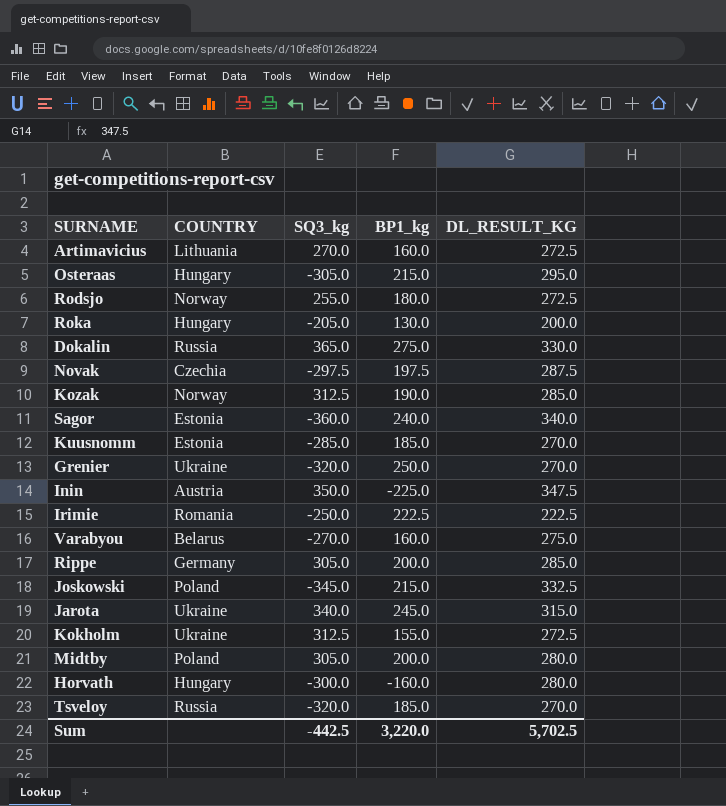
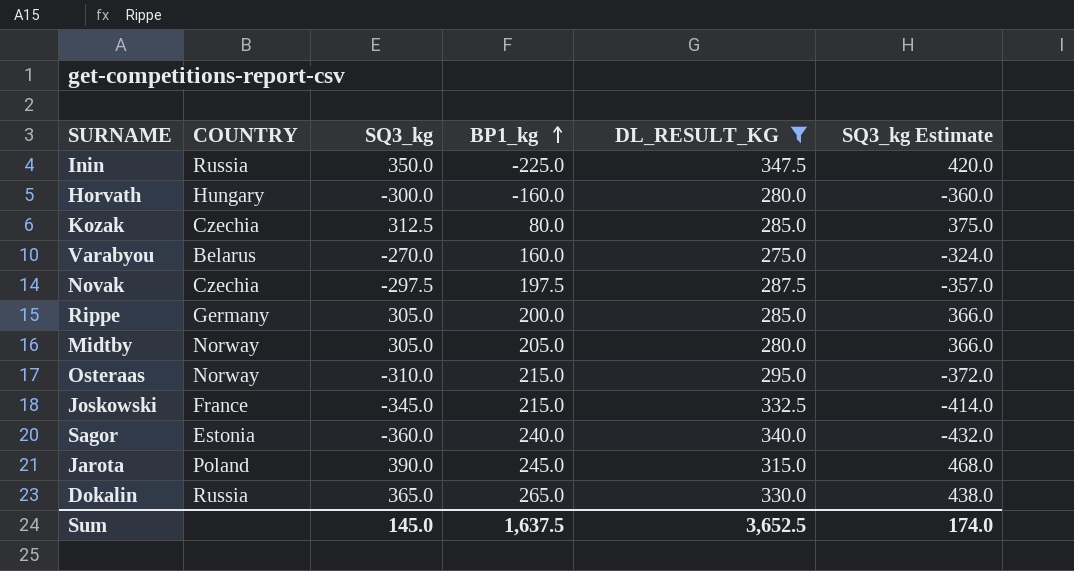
filter: none -> DL_RESULT_KG >= 275.0
row order: none -> BP1_kg ascending
column SQ3_kg Estimate | formula: none -> [SQ3_kg] * 1.2
Inin | COUNTRY: Austria -> Russia
Kozak | COUNTRY: Norway -> Czechia
Kozak | BP1_kg: 190.0 -> 80.0
Midtby | COUNTRY: Poland -> Norway
Midtby | BP1_kg: 200.0 -> 205.0
Osteraas | COUNTRY: Hungary -> Norway
Osteraas | SQ3_kg: -305.0 -> -310.0
Joskowski | COUNTRY: Poland -> France
Jarota | COUNTRY: Ukraine -> Poland
Jarota | SQ3_kg: 340.0 -> 390.0
Dokalin | BP1_kg: 275.0 -> 265.0
Sum | SQ3_kg: -442.5 -> 145.0
Sum | BP1_kg: 3,220.0 -> 1,637.5
Sum | DL_RESULT_KG: 5,702.5 -> 3,652.5

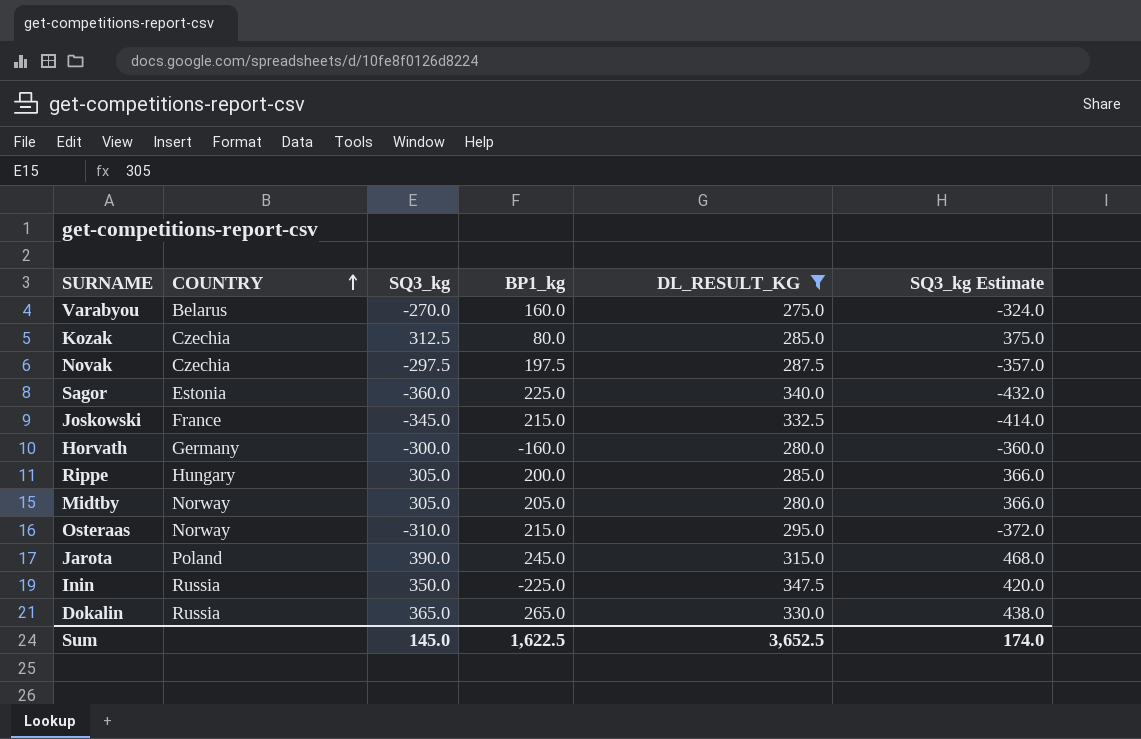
row order: BP1_kg ascending -> COUNTRY ascending
Sagor | BP1_kg: 240.0 -> 225.0
Horvath | COUNTRY: Hungary -> Germany
Rippe | COUNTRY: Germany -> Hungary
Sum | BP1_kg: 1,637.5 -> 1,622.5

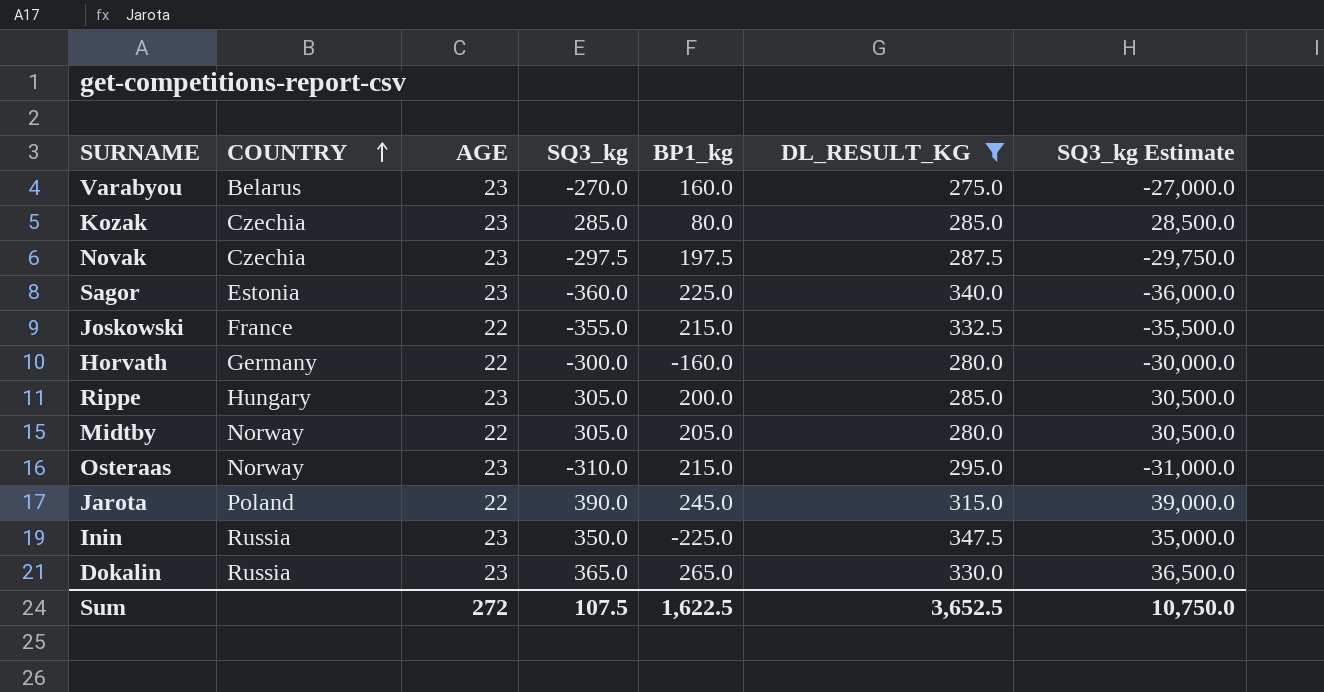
column AGE | position: none -> 3
column SQ3_kg Estimate | formula: [SQ3_kg] * 1.2 -> [SQ3_kg] * 100
Kozak | SQ3_kg: 312.5 -> 285.0
Joskowski | SQ3_kg: -345.0 -> -355.0
Sum | SQ3_kg: 145.0 -> 107.5
Sum | SQ3_kg Estimate: 174.0 -> 10,750.0

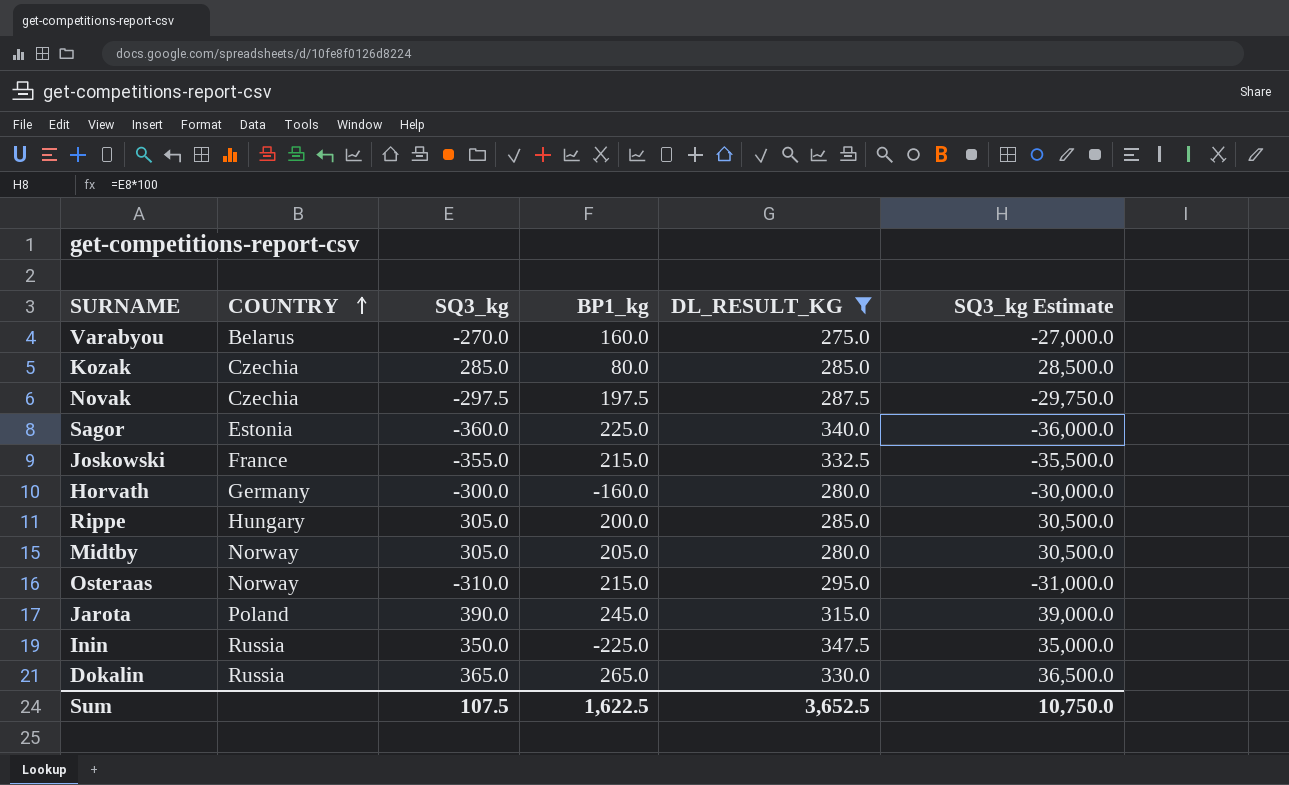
column AGE | position: 3 -> none

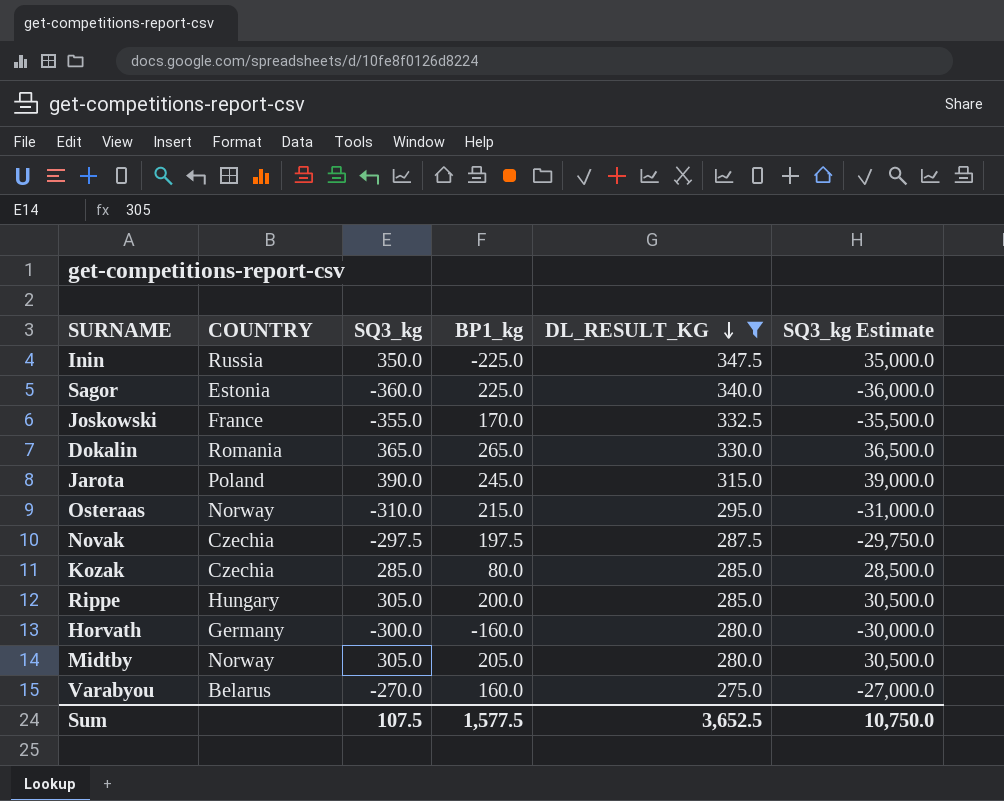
row order: COUNTRY ascending -> DL_RESULT_KG descending
Joskowski | BP1_kg: 215.0 -> 170.0
Dokalin | COUNTRY: Russia -> Romania
Sum | BP1_kg: 1,622.5 -> 1,577.5

